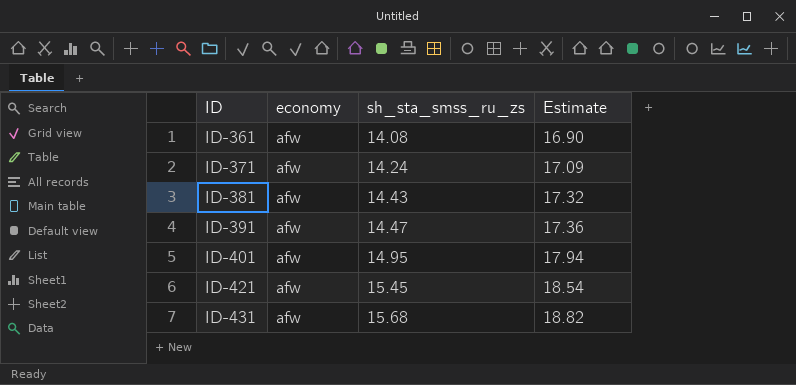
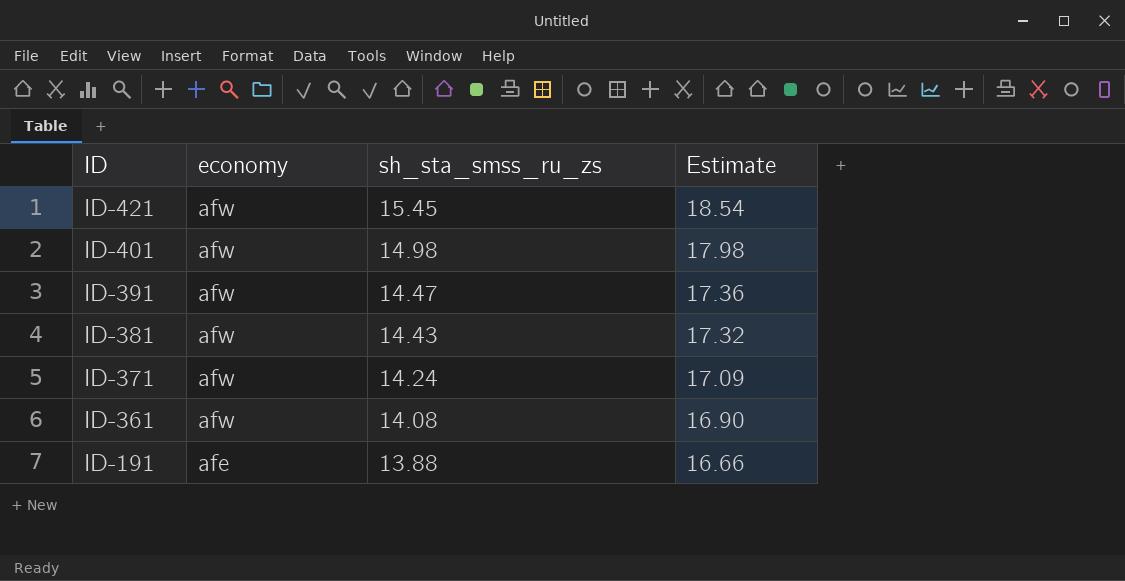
row order: ID ascending -> ID descending
row ID-431: afw | 15.68 | 18.82 -> none
ID-401 | sh_sta_smss_ru_zs: 14.95 -> 14.98
ID-401 | Estimate: 17.94 -> 17.98
row ID-191: none -> afe | 13.88 | 16.66

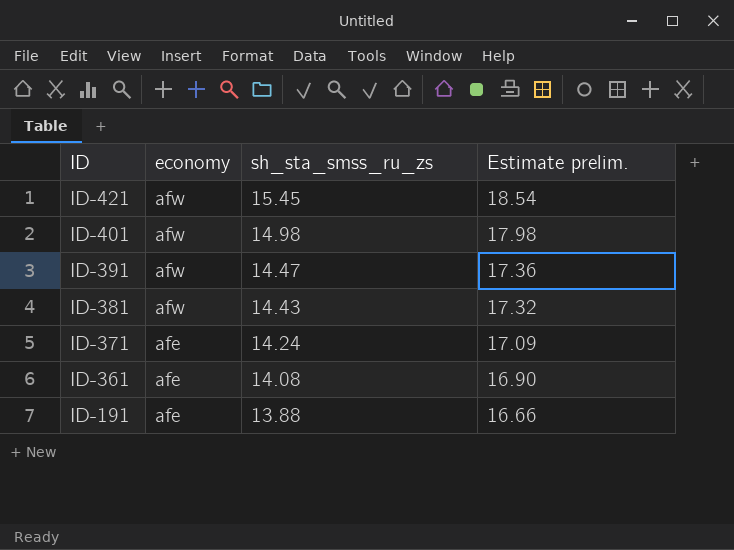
column name: Estimate -> Estimate prelim.
ID-371 | economy: afw -> afe
ID-361 | economy: afw -> afe

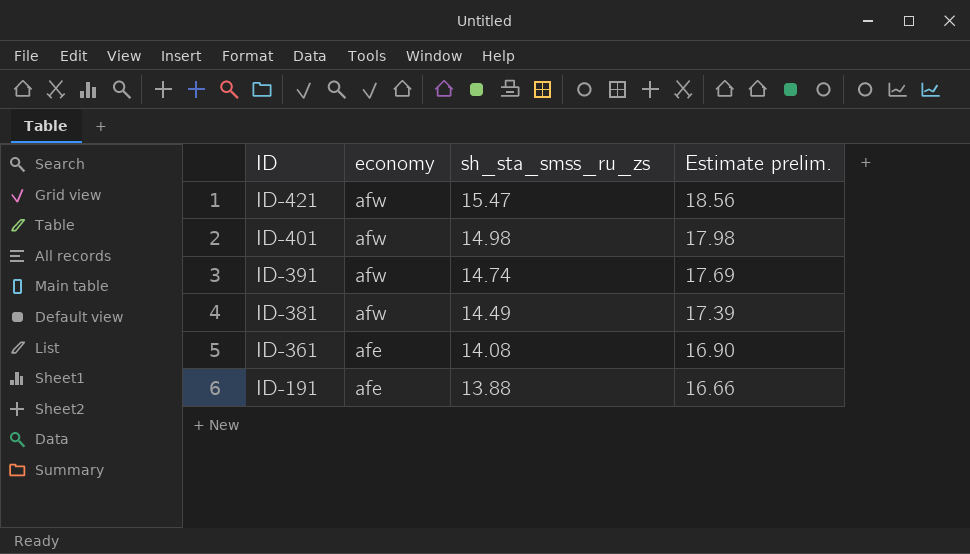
row ID-371: afe | 14.24 | 17.09 -> none
ID-421 | sh_sta_smss_ru_zs: 15.45 -> 15.47
ID-421 | Estimate prelim.: 18.54 -> 18.56
ID-391 | sh_sta_smss_ru_zs: 14.47 -> 14.74
ID-391 | Estimate prelim.: 17.36 -> 17.69
ID-381 | sh_sta_smss_ru_zs: 14.43 -> 14.49
ID-381 | Estimate prelim.: 17.32 -> 17.39

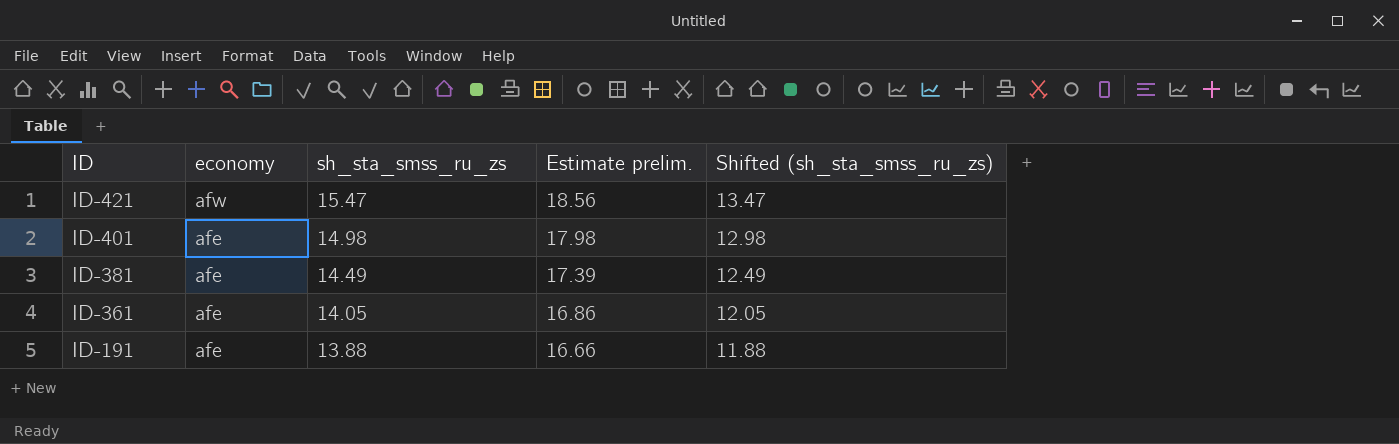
column Shifted (sh_sta_smss_ru_zs) | formula: none -> [sh_sta_smss_ru_zs] - 2
row ID-391: afw | 14.74 | 17.69 -> none
ID-401 | economy: afw -> afe
ID-381 | economy: afw -> afe
ID-361 | sh_sta_smss_ru_zs: 14.08 -> 14.05
ID-361 | Estimate prelim.: 16.90 -> 16.86

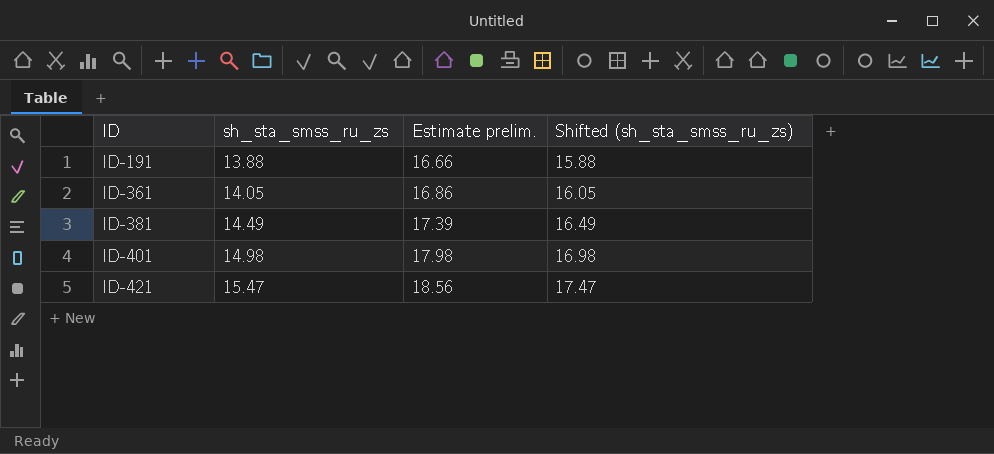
row order: ID descending -> ID ascending
column economy | position: 2 -> none
column Shifted (sh_sta_smss_ru_zs) | formula: [sh_sta_smss_ru_zs] - 2 -> [sh_sta_smss_ru_zs] + 2

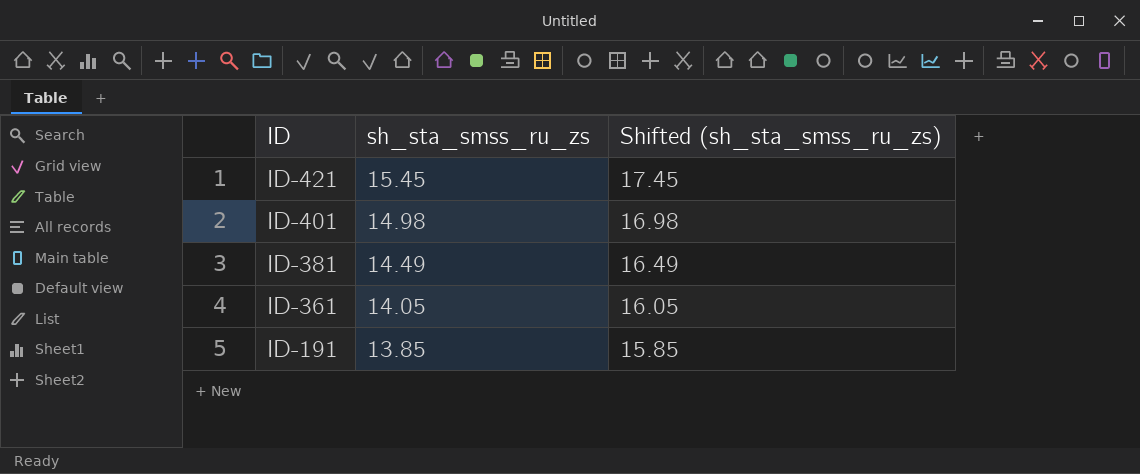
row order: ID ascending -> ID descending
column Estimate prelim. | formula: [sh_sta_smss_ru_zs] * 1.2 -> none
ID-421 | sh_sta_smss_ru_zs: 15.47 -> 15.45
ID-421 | Shifted (sh_sta_smss_ru_zs): 17.47 -> 17.45
ID-191 | sh_sta_smss_ru_zs: 13.88 -> 13.85
ID-191 | Shifted (sh_sta_smss_ru_zs): 15.88 -> 15.85

